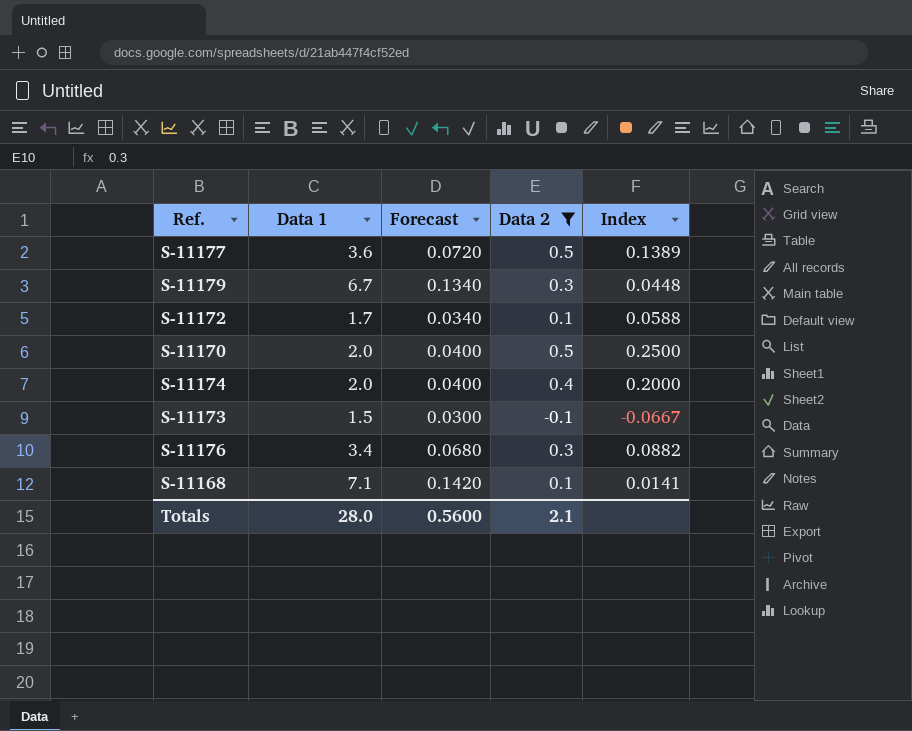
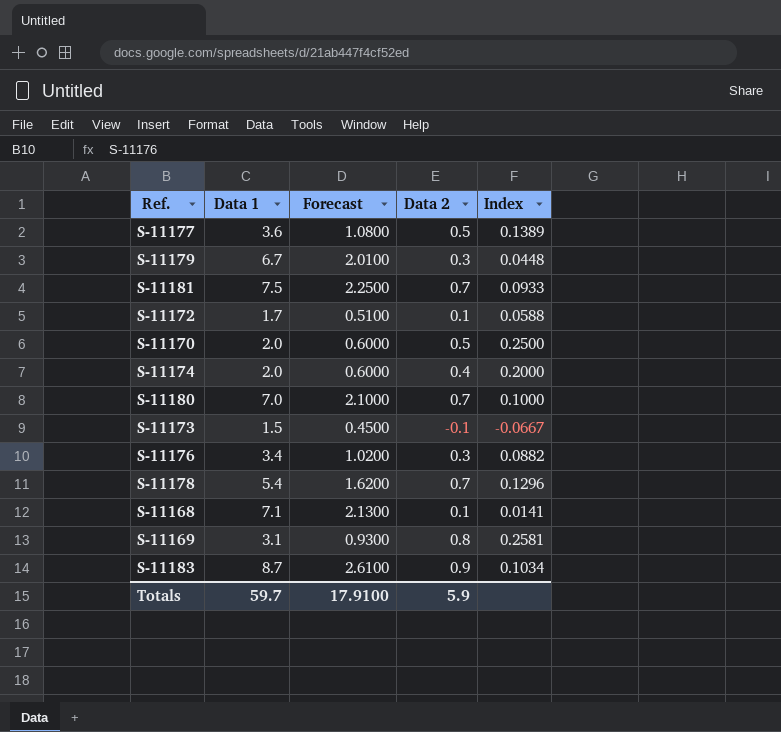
filter: Data 2 <= 0.5 -> none
column Forecast | formula: [Data 1] * 0.02 -> [Data 1] * 0.3
Totals | Data 1: 28.0 -> 59.7
Totals | Forecast: 0.5600 -> 17.9100
Totals | Data 2: 2.1 -> 5.9

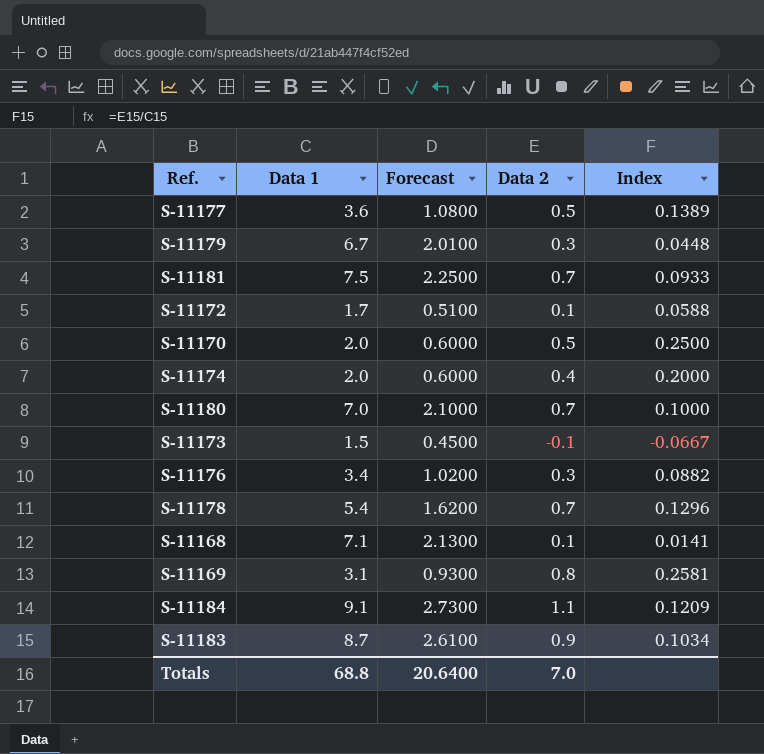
row S-11184: none -> 9.1 | 2.7300 | 1.1 | 0.1209
Totals | Data 1: 59.7 -> 68.8
Totals | Forecast: 17.9100 -> 20.6400
Totals | Data 2: 5.9 -> 7.0

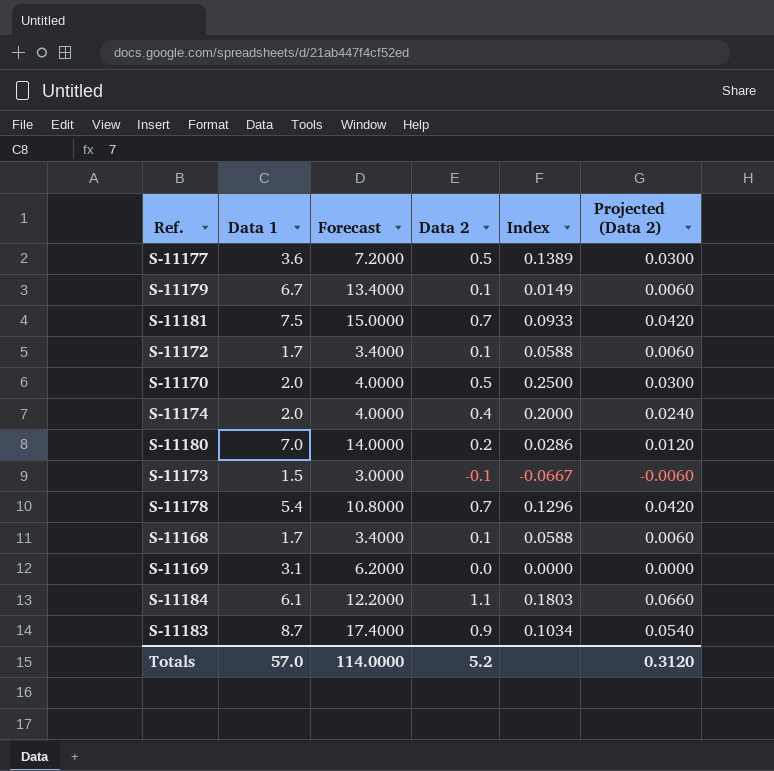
column Forecast | formula: [Data 1] * 0.3 -> [Data 1] * 2
column Projected (Data 2) | formula: none -> [Data 2] * 0.06
row S-11176: 3.4 | 1.0200 | 0.3 | 0.0882 -> none
S-11179 | Data 2: 0.3 -> 0.1
S-11179 | Index: 0.0448 -> 0.0149
S-11180 | Data 2: 0.7 -> 0.2
S-11180 | Index: 0.1000 -> 0.0286
S-11168 | Data 1: 7.1 -> 1.7
S-11168 | Index: 0.0141 -> 0.0588
S-11169 | Data 2: 0.8 -> 0.0
S-11169 | Index: 0.2581 -> 0.0000
S-11184 | Data 1: 9.1 -> 6.1
S-11184 | Index: 0.1209 -> 0.1803
Totals | Data 1: 68.8 -> 57.0
Totals | Forecast: 20.6400 -> 114.0000
Totals | Data 2: 7.0 -> 5.2

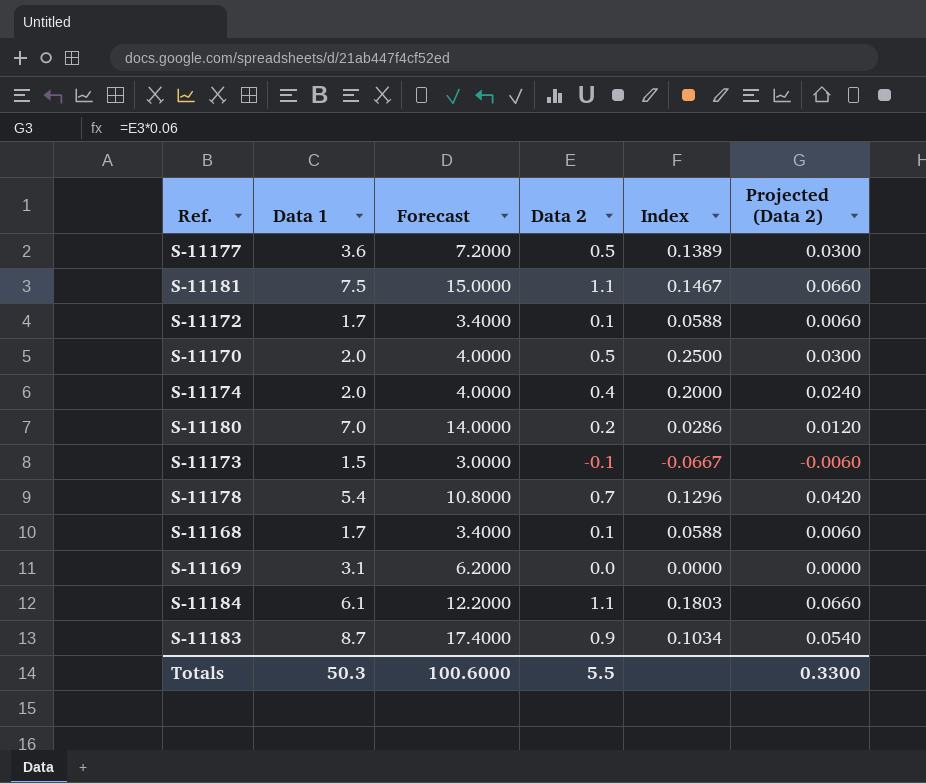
row S-11179: 6.7 | 13.4000 | 0.1 | 0.0149 | 0.0060 -> none
S-11181 | Data 2: 0.7 -> 1.1
S-11181 | Index: 0.0933 -> 0.1467
S-11181 | Projected (Data 2): 0.0420 -> 0.0660
Totals | Data 1: 57.0 -> 50.3
Totals | Forecast: 114.0000 -> 100.6000
Totals | Data 2: 5.2 -> 5.5
Totals | Projected (Data 2): 0.3120 -> 0.3300

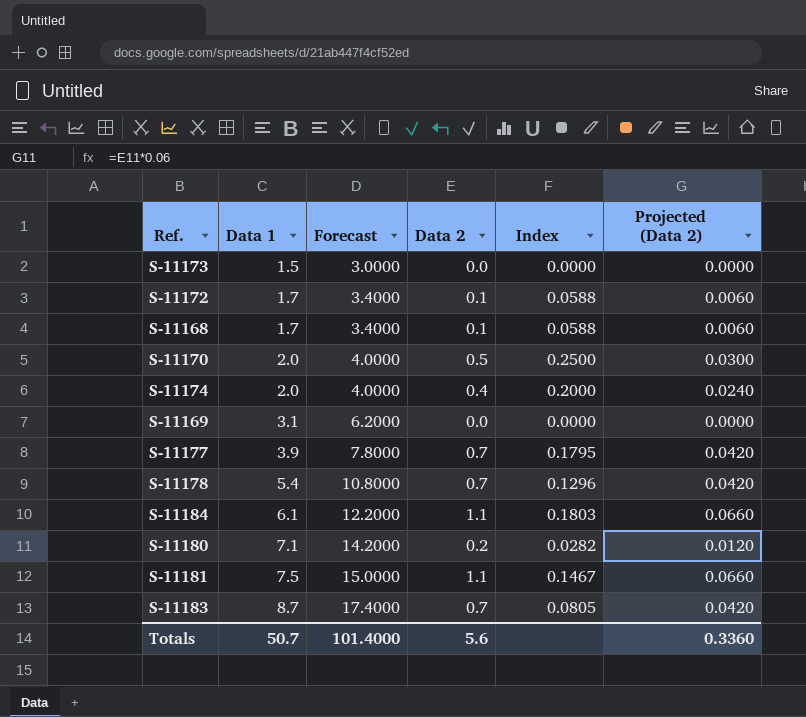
row order: none -> Data 1 ascending
S-11173 | Data 2: -0.1 -> 0.0
S-11173 | Index: -0.0667 -> 0.0000
S-11173 | Projected (Data 2): -0.0060 -> 0.0000
S-11177 | Data 1: 3.6 -> 3.9
S-11177 | Forecast: 7.2000 -> 7.8000
S-11177 | Data 2: 0.5 -> 0.7
S-11177 | Index: 0.1389 -> 0.1795
S-11177 | Projected (Data 2): 0.0300 -> 0.0420
S-11180 | Data 1: 7.0 -> 7.1
S-11180 | Forecast: 14.0000 -> 14.2000
S-11180 | Index: 0.0286 -> 0.0282
S-11183 | Data 2: 0.9 -> 0.7
S-11183 | Index: 0.1034 -> 0.0805
S-11183 | Projected (Data 2): 0.0540 -> 0.0420
Totals | Data 1: 50.3 -> 50.7
Totals | Forecast: 100.6000 -> 101.4000
Totals | Data 2: 5.5 -> 5.6
Totals | Projected (Data 2): 0.3300 -> 0.3360

